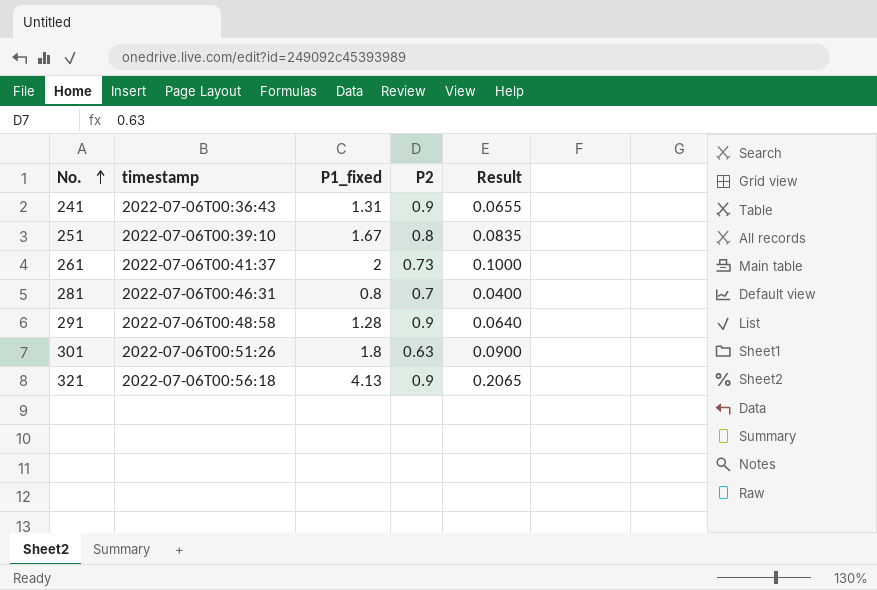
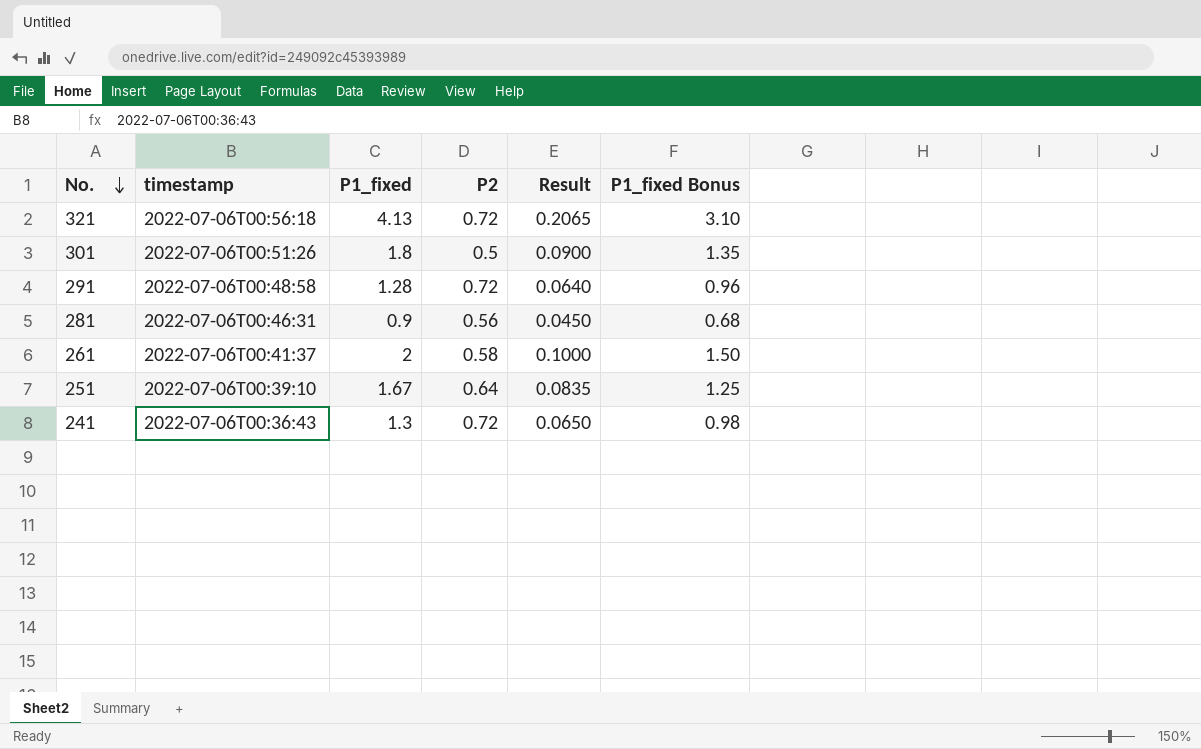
row order: No. ascending -> No. descending
column P1_fixed Bonus | formula: none -> [P1_fixed] * 0.75
321 | P2: 0.9 -> 0.72
301 | P2: 0.63 -> 0.5
291 | P2: 0.9 -> 0.72
281 | P1_fixed: 0.8 -> 0.9
281 | P2: 0.7 -> 0.56
281 | Result: 0.0400 -> 0.0450
261 | P2: 0.73 -> 0.58
251 | P2: 0.8 -> 0.64
241 | P1_fixed: 1.31 -> 1.3
241 | P2: 0.9 -> 0.72
241 | Result: 0.0655 -> 0.0650

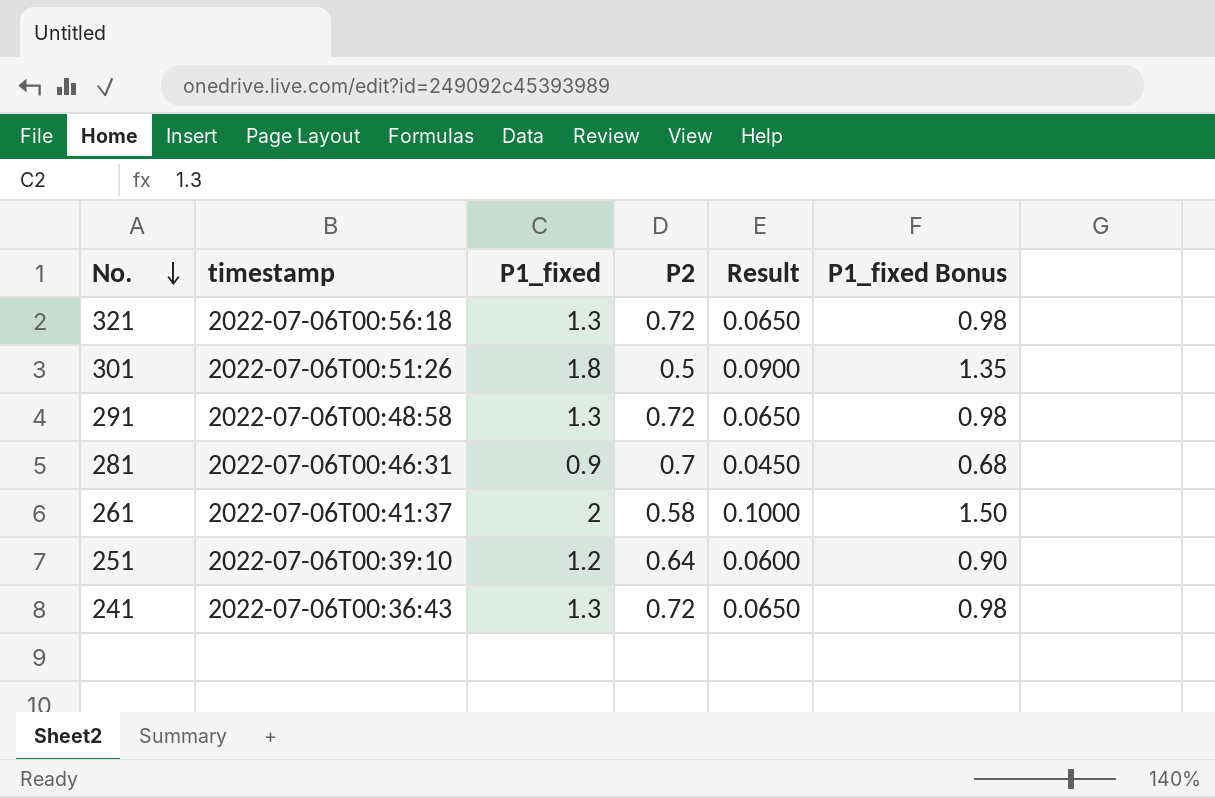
321 | P1_fixed: 4.13 -> 1.3
321 | Result: 0.2065 -> 0.0650
321 | P1_fixed Bonus: 3.10 -> 0.98
291 | P1_fixed: 1.28 -> 1.3
291 | Result: 0.0640 -> 0.0650
291 | P1_fixed Bonus: 0.96 -> 0.98
281 | P2: 0.56 -> 0.7
251 | P1_fixed: 1.67 -> 1.2
251 | Result: 0.0835 -> 0.0600
251 | P1_fixed Bonus: 1.25 -> 0.90

